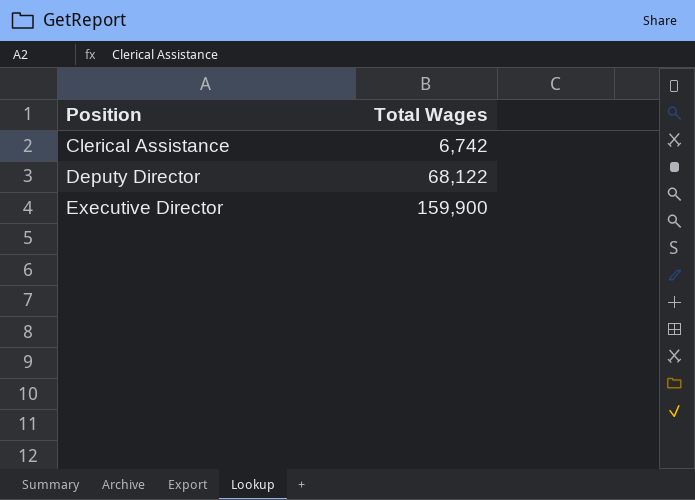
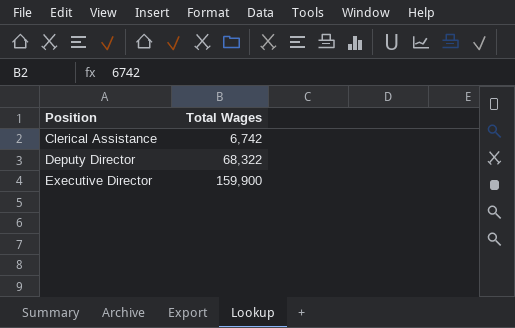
Deputy Director | Total Wages: 68,122 -> 68,322

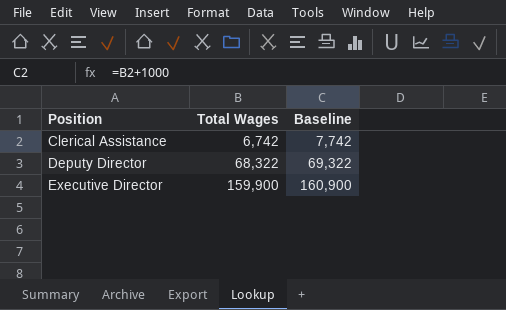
column Baseline | formula: none -> [Total Wages] + 1000

